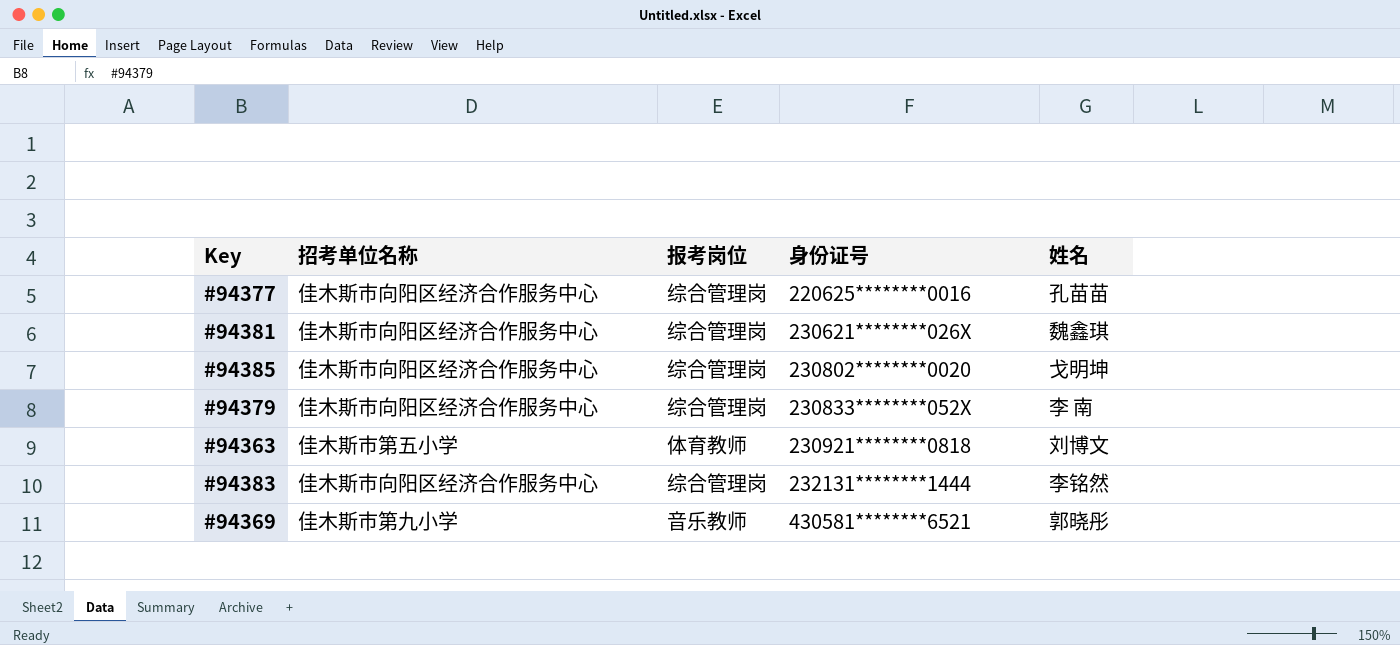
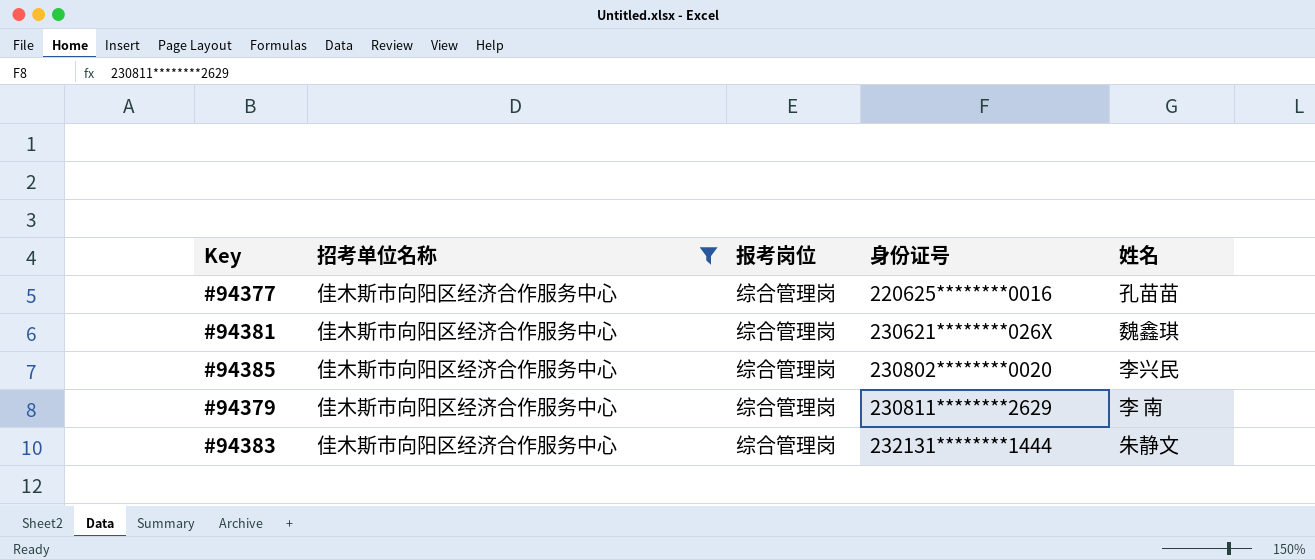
filter: none -> 招考单位名称 = 佳木斯市向阳区经济合作服务中心
#94385 | 姓名: 戈明坤 -> 李兴民
#94379 | 身份证号: 230833********052X -> 230811********2629
#94383 | 姓名: 李铭然 -> 朱静文

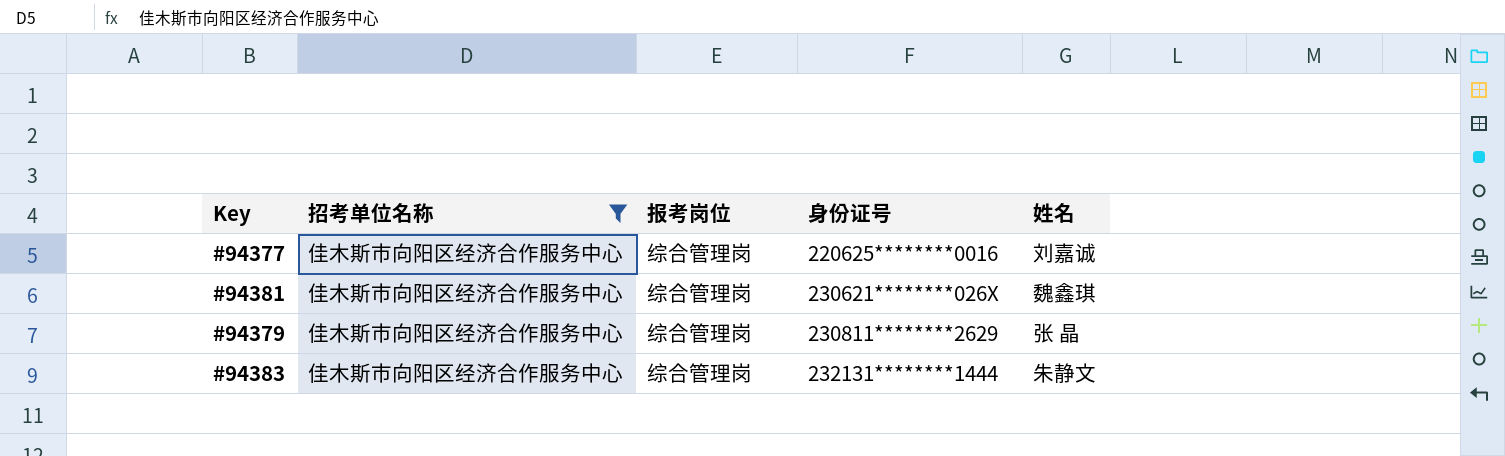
row #94385: 佳木斯市向阳区经济合作服务中心 | 综合管理岗 | 230802********0020 | 李兴民 -> none
#94377 | 姓名: 孔苗苗 -> 刘嘉诚
#94379 | 姓名: 李 南 -> 张 晶

